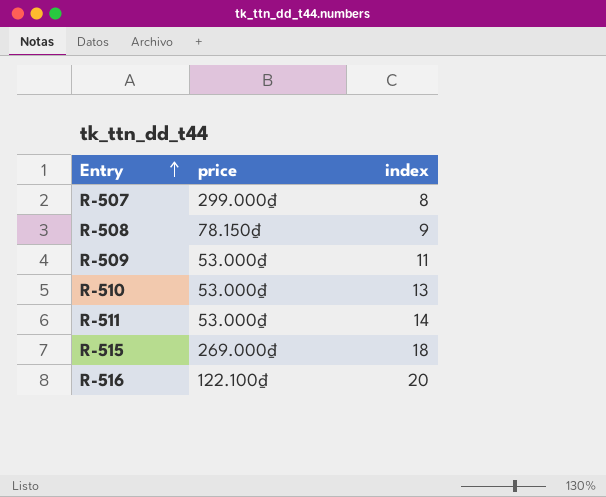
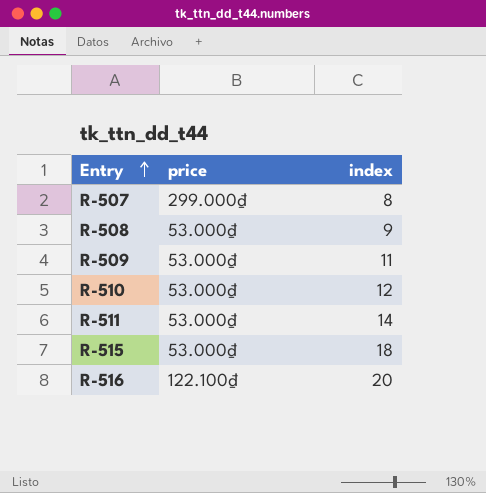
R-508 | price: 78.150₫ -> 53.000₫
R-510 | index: 13 -> 12
R-515 | price: 269.000₫ -> 53.000₫

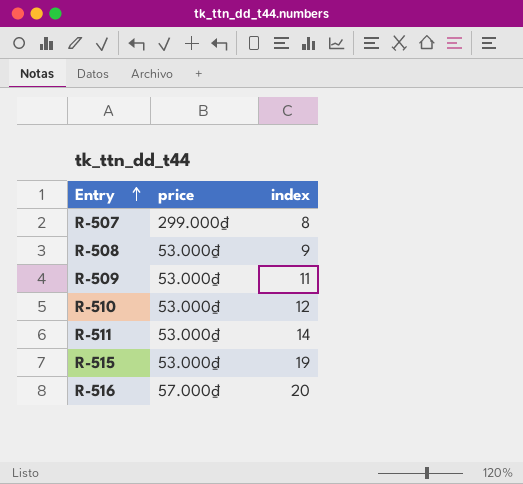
R-515 | index: 18 -> 19
R-516 | price: 122.100₫ -> 57.000₫

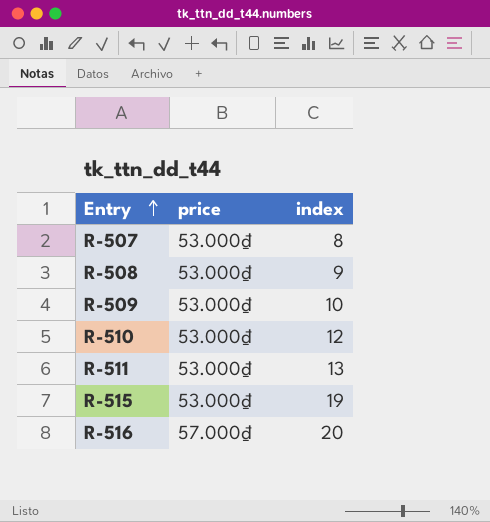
R-507 | price: 299.000₫ -> 53.000₫
R-509 | index: 11 -> 10
R-511 | index: 14 -> 13

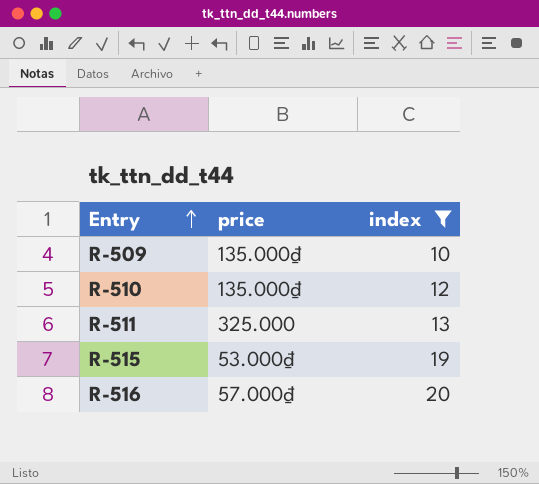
filter: none -> index >= 10
R-509 | price: 53.000₫ -> 135.000₫
R-510 | price: 53.000₫ -> 135.000₫
R-511 | price: 53.000₫ -> 325.000

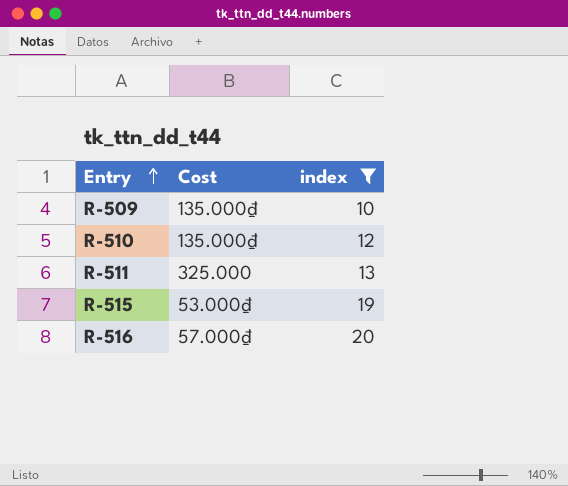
column name: price -> Cost

